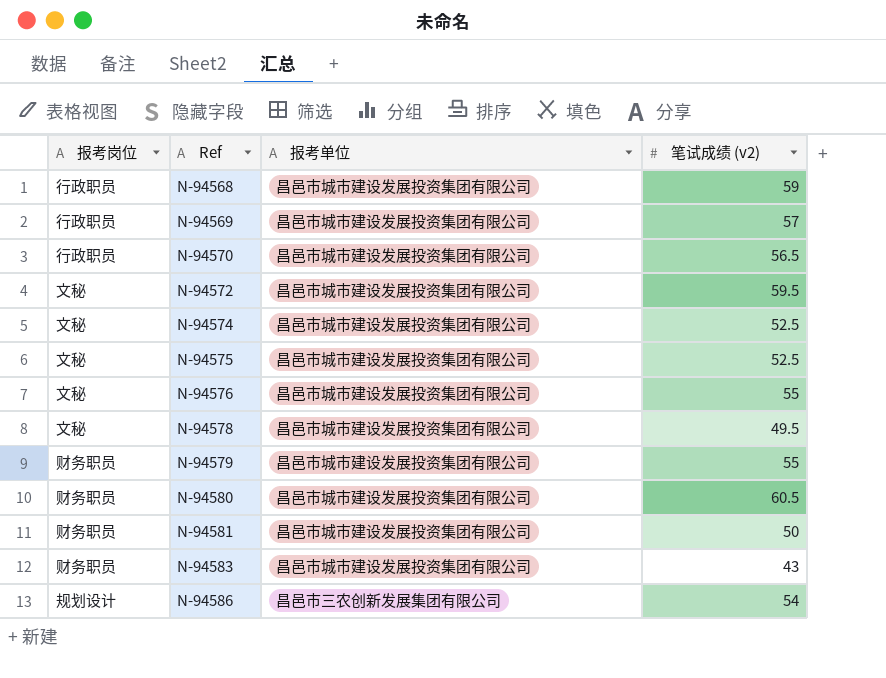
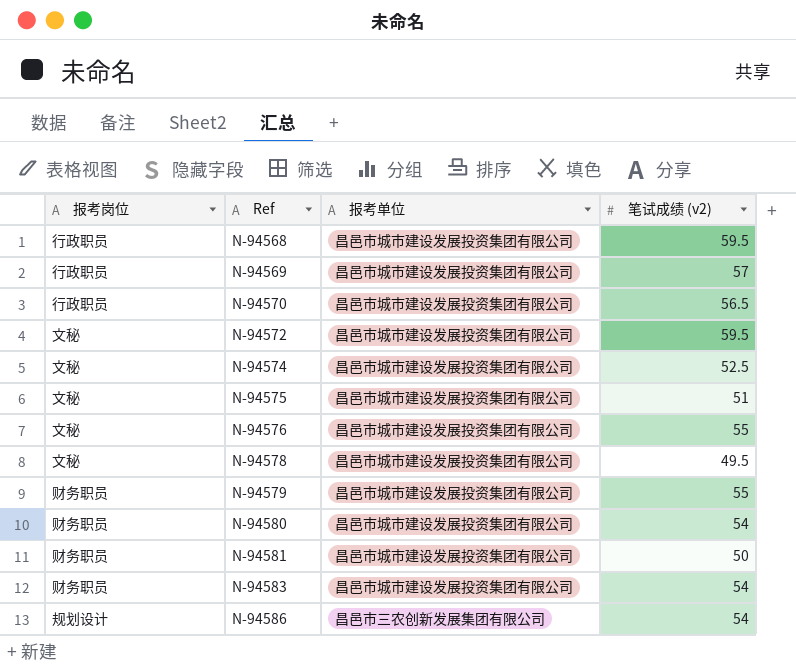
N-94568 | 笔试成绩 (v2): 59 -> 59.5
N-94575 | 笔试成绩 (v2): 52.5 -> 51
N-94580 | 笔试成绩 (v2): 60.5 -> 54
N-94583 | 笔试成绩 (v2): 43 -> 54

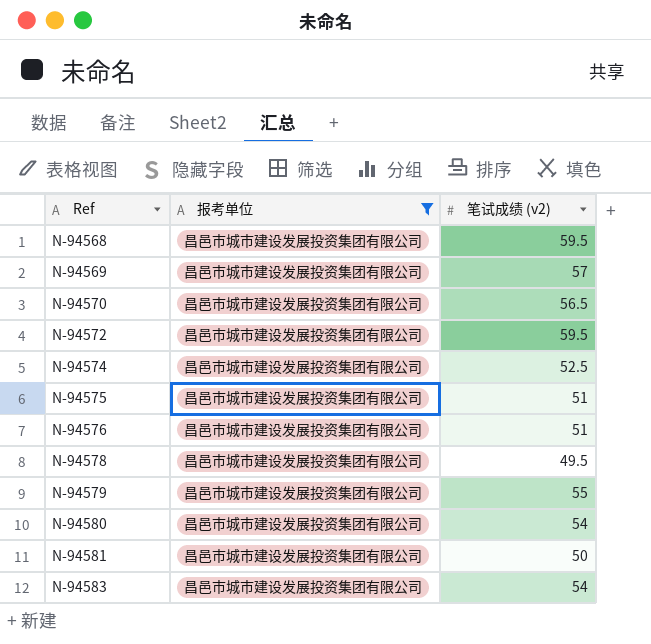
filter: none -> 报考单位 = 昌邑市城市建设发展投资集团有限公司
column 报考岗位 | position: 1 -> none
N-94576 | 笔试成绩 (v2): 55 -> 51

